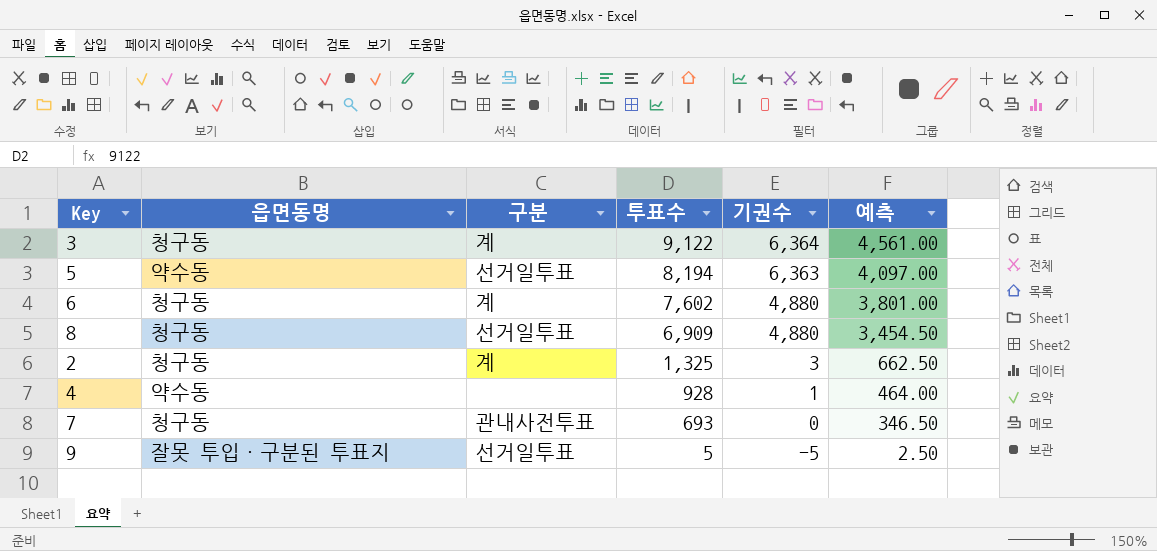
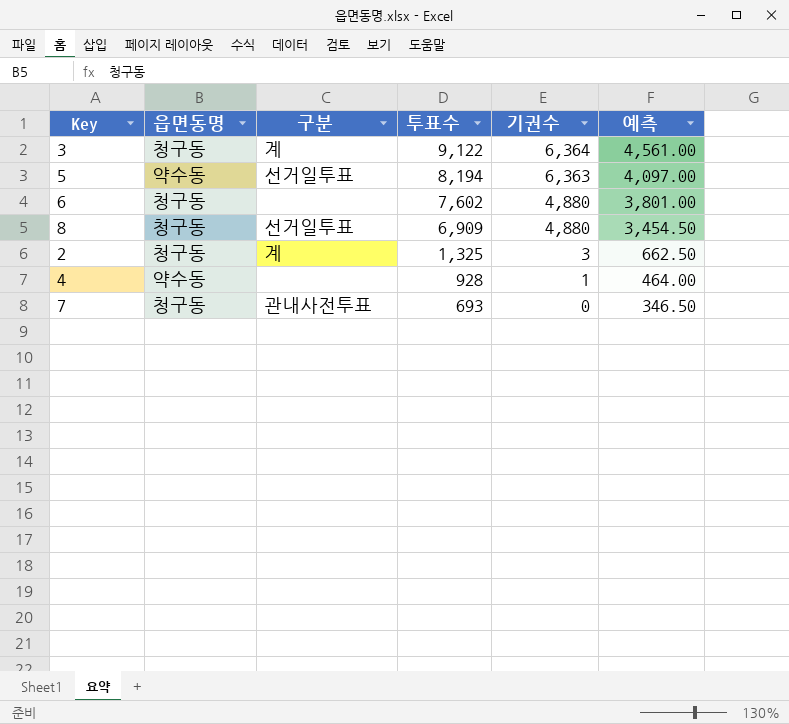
row 9: 잘못 투입·구분된 투표지 | 선거일투표 | 5 | -5 | 2.50 -> none
6 | 구분: 계 -> none

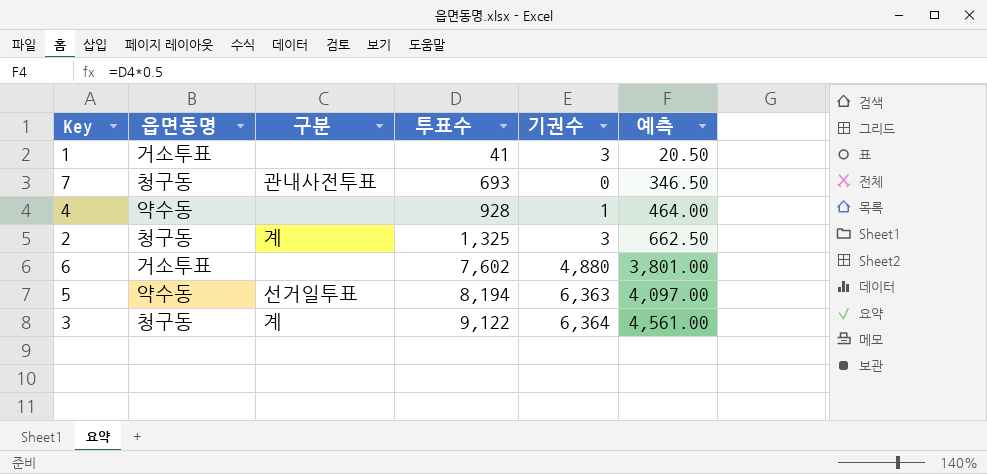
row order: 투표수 descending -> 투표수 ascending
row 8: 청구동 | 선거일투표 | 6,909 | 4,880 | 3,454.50 -> none
row 1: none -> 거소투표 | none | 41 | 3 | 20.50
6 | 읍면동명: 청구동 -> 거소투표

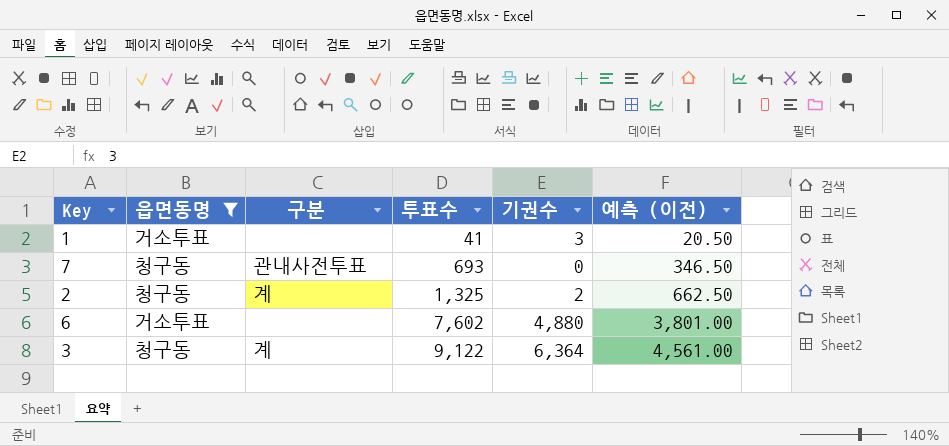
filter: none -> 읍면동명 != 약수동
column name: 예측 -> 예측 (이전)
2 | 기권수: 3 -> 2

